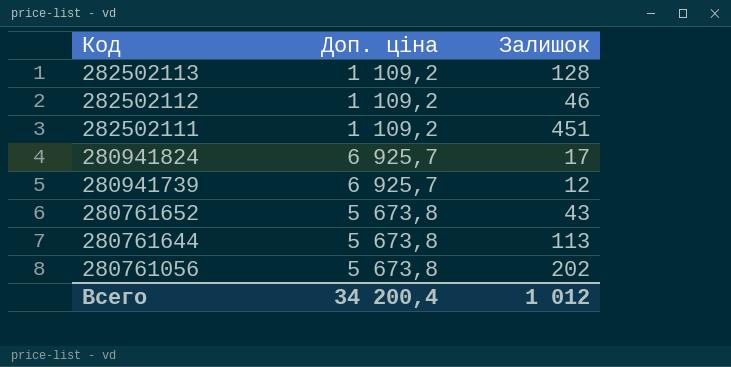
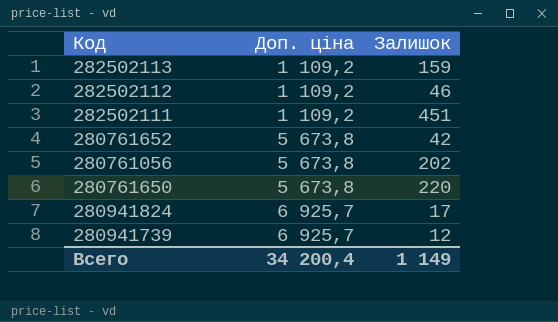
row order: Код descending -> Доп. ціна ascending
row 280761644: 5 673,8 | 113 -> none
282502113 | Залишок: 128 -> 159
280761652 | Залишок: 43 -> 42
row 280761650: none -> 5 673,8 | 220
Всего | Залишок: 1 012 -> 1 149

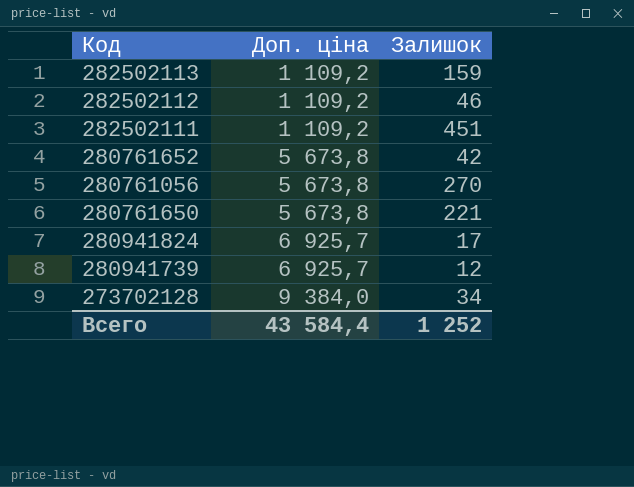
280761056 | Залишок: 202 -> 270
280761650 | Залишок: 220 -> 221
row 273702128: none -> 9 384,0 | 34
Всего | Доп. ціна: 34 200,4 -> 43 584,4
Всего | Залишок: 1 149 -> 1 252

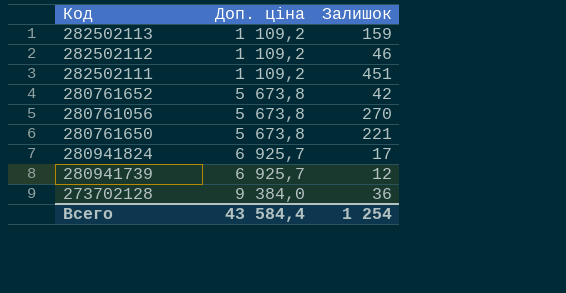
273702128 | Залишок: 34 -> 36
Всего | Залишок: 1 252 -> 1 254

